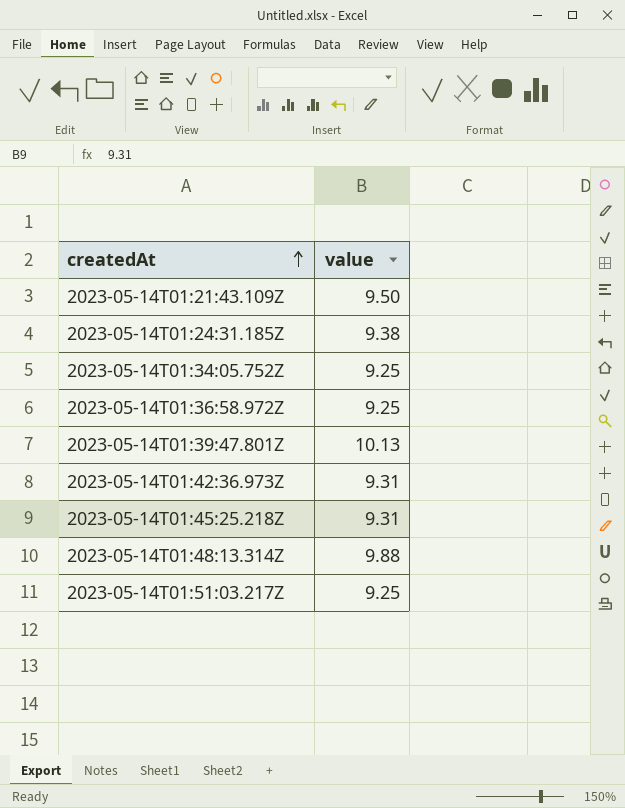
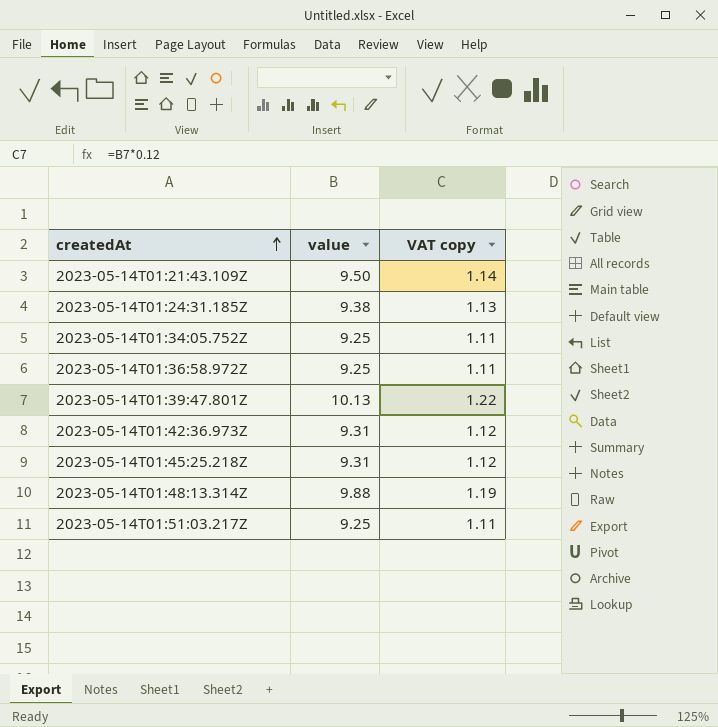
column VAT copy | formula: none -> [value] * 0.12

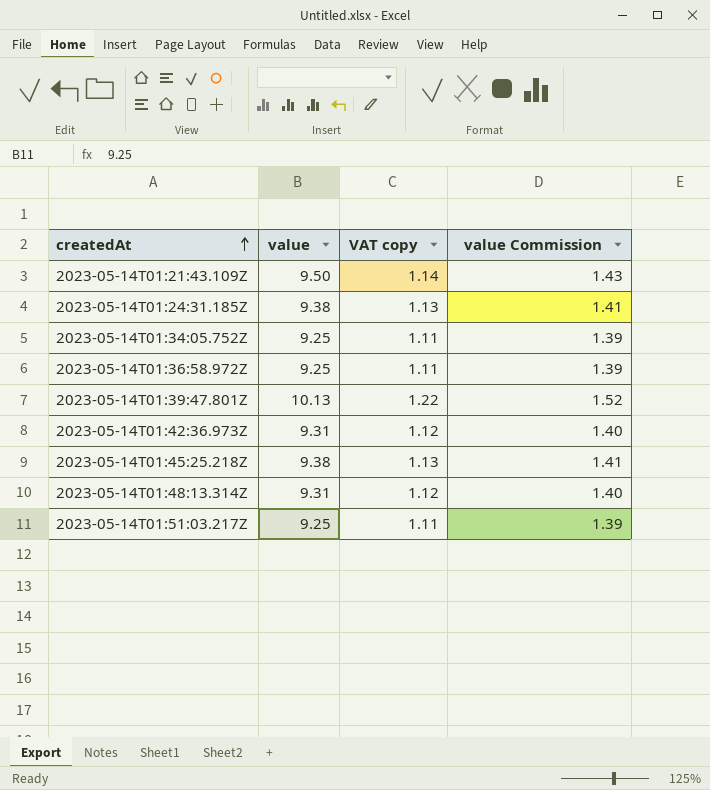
column value Commission | formula: none -> [value] * 0.15
2023-05-14T01:45:25.218Z | value: 9.31 -> 9.38
2023-05-14T01:45:25.218Z | VAT copy: 1.12 -> 1.13
2023-05-14T01:48:13.314Z | value: 9.88 -> 9.31
2023-05-14T01:48:13.314Z | VAT copy: 1.19 -> 1.12

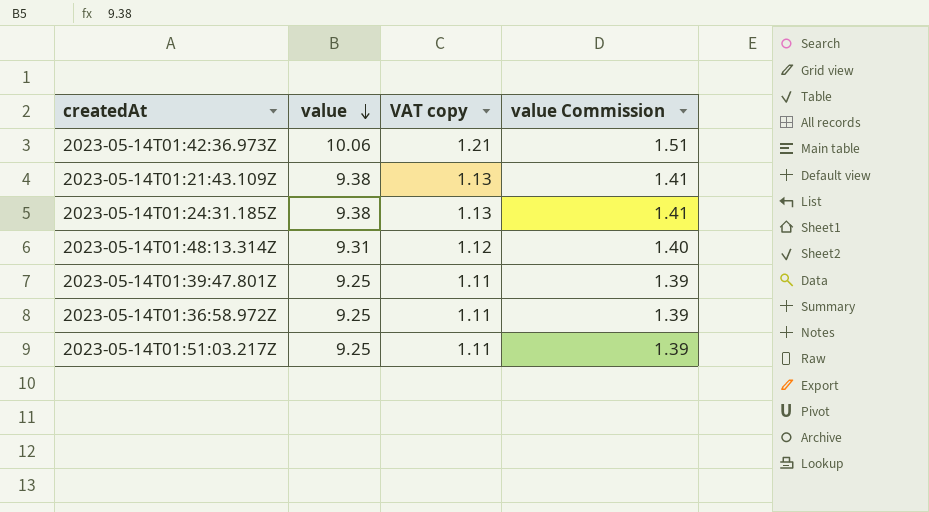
row order: createdAt ascending -> value descending
row 2023-05-14T01:34:05.752Z: 9.25 | 1.11 | 1.39 -> none
row 2023-05-14T01:45:25.218Z: 9.38 | 1.13 | 1.41 -> none
2023-05-14T01:42:36.973Z | value: 9.31 -> 10.06
2023-05-14T01:42:36.973Z | VAT copy: 1.12 -> 1.21
2023-05-14T01:42:36.973Z | value Commission: 1.40 -> 1.51
2023-05-14T01:21:43.109Z | value: 9.50 -> 9.38
2023-05-14T01:21:43.109Z | VAT copy: 1.14 -> 1.13
2023-05-14T01:21:43.109Z | value Commission: 1.43 -> 1.41
2023-05-14T01:39:47.801Z | value: 10.13 -> 9.25
2023-05-14T01:39:47.801Z | VAT copy: 1.22 -> 1.11
2023-05-14T01:39:47.801Z | value Commission: 1.52 -> 1.39

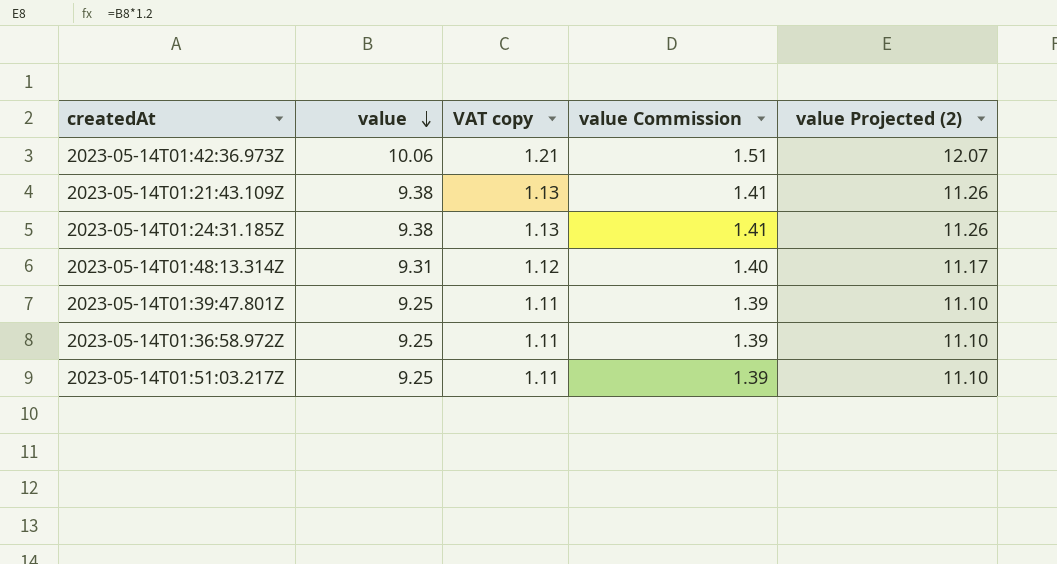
column value Projected (2) | formula: none -> [value] * 1.2

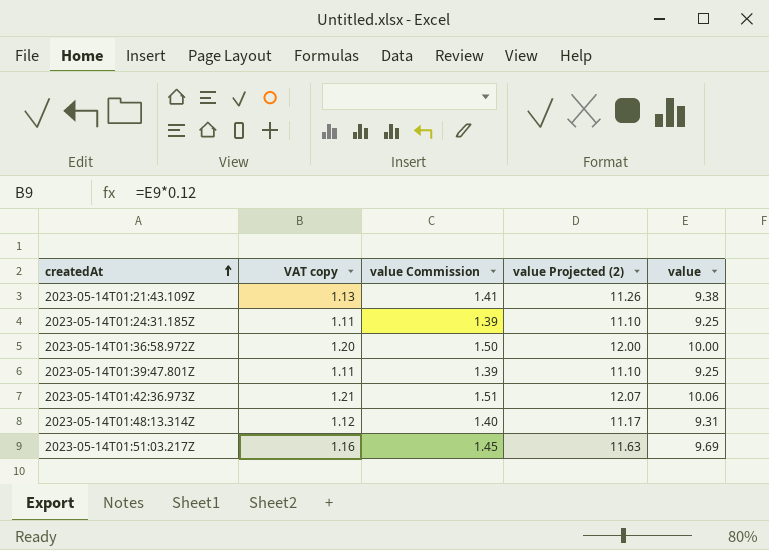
row order: value descending -> createdAt ascending
column value | position: 2 -> 5
2023-05-14T01:24:31.185Z | VAT copy: 1.13 -> 1.11
2023-05-14T01:24:31.185Z | value Commission: 1.41 -> 1.39
2023-05-14T01:24:31.185Z | value Projected (2): 11.26 -> 11.10
2023-05-14T01:24:31.185Z | value: 9.38 -> 9.25
2023-05-14T01:36:58.972Z | VAT copy: 1.11 -> 1.20
2023-05-14T01:36:58.972Z | value Commission: 1.39 -> 1.50
2023-05-14T01:36:58.972Z | value Projected (2): 11.10 -> 12.00
2023-05-14T01:36:58.972Z | value: 9.25 -> 10.00
2023-05-14T01:51:03.217Z | VAT copy: 1.11 -> 1.16
2023-05-14T01:51:03.217Z | value Commission: 1.39 -> 1.45
2023-05-14T01:51:03.217Z | value Projected (2): 11.10 -> 11.63
2023-05-14T01:51:03.217Z | value: 9.25 -> 9.69

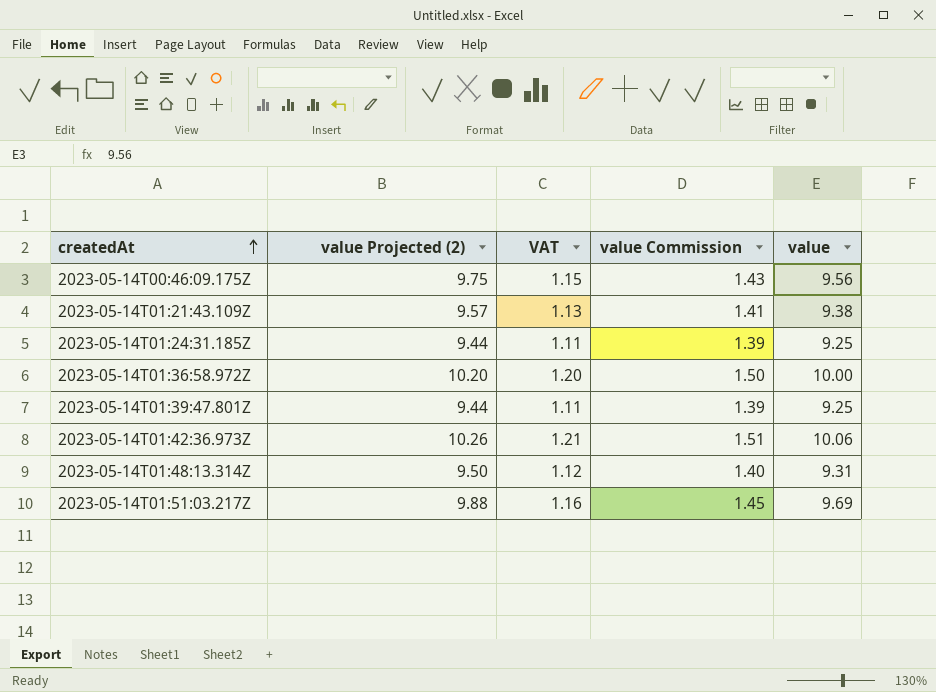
column value Projected (2) | formula: [value] * 1.2 -> [value] * 1.02
column value Projected (2) | position: 4 -> 2
column name: VAT copy -> VAT
row 2023-05-14T00:46:09.175Z: none -> 9.75 | 1.15 | 1.43 | 9.56

